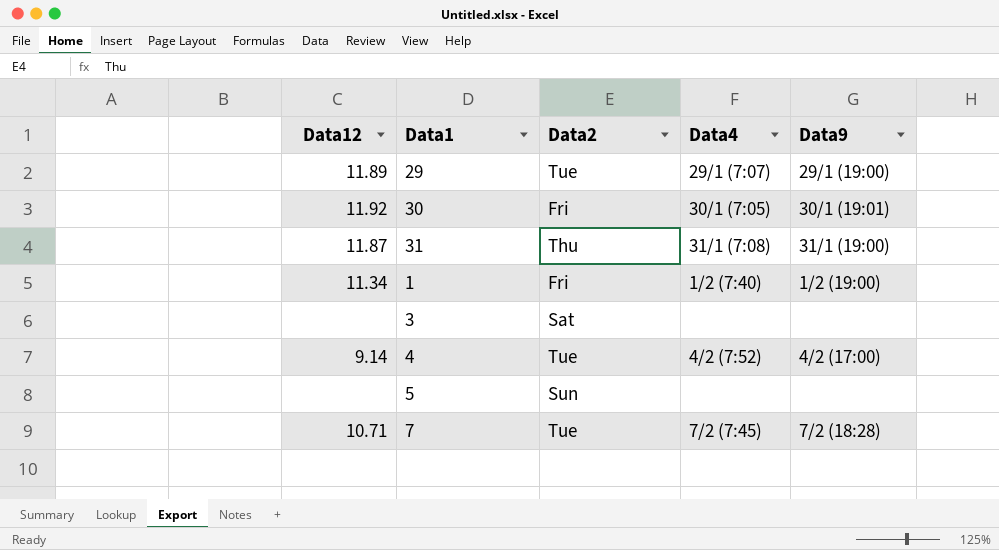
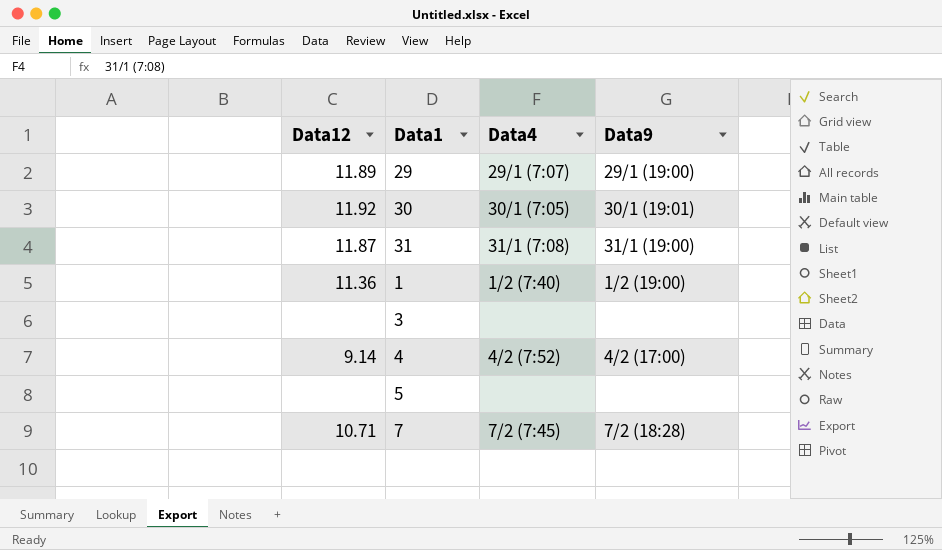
column Data2 | position: 3 -> none
1 | Data12: 11.34 -> 11.36

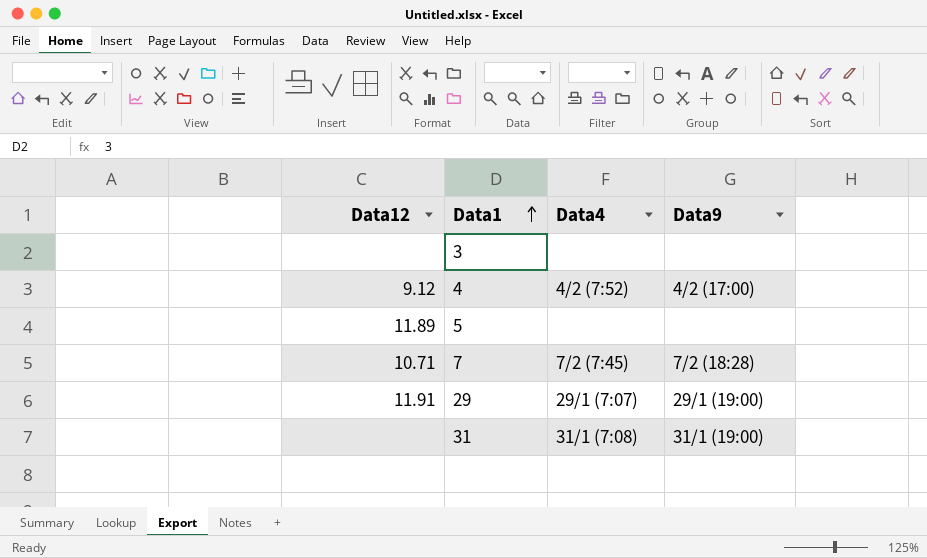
row order: none -> Data1 ascending
row 30: 11.92 | 30/1 (7:05) | 30/1 (19:01) -> none
row 1: 11.36 | 1/2 (7:40) | 1/2 (19:00) -> none
4 | Data12: 9.14 -> 9.12
5 | Data12: none -> 11.89
29 | Data12: 11.89 -> 11.91
31 | Data12: 11.87 -> none

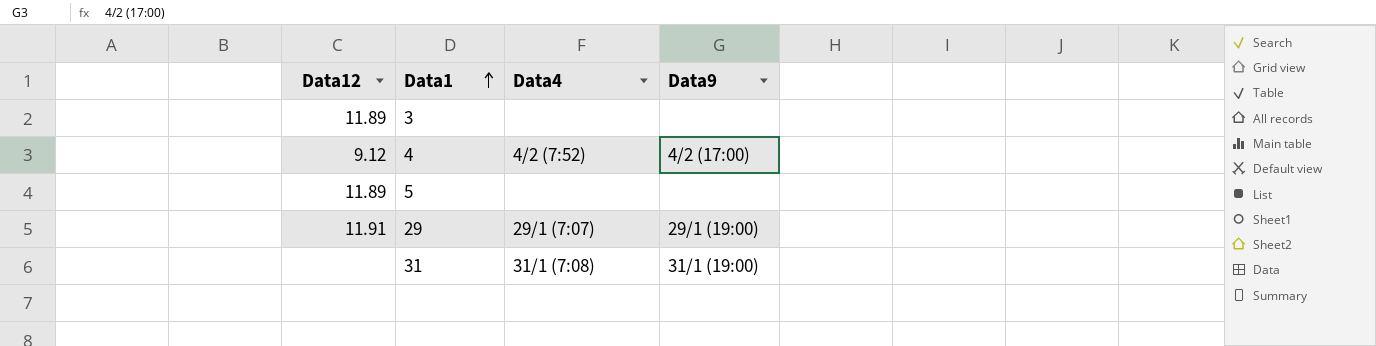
row 7: 10.71 | 7/2 (7:45) | 7/2 (18:28) -> none
3 | Data12: none -> 11.89

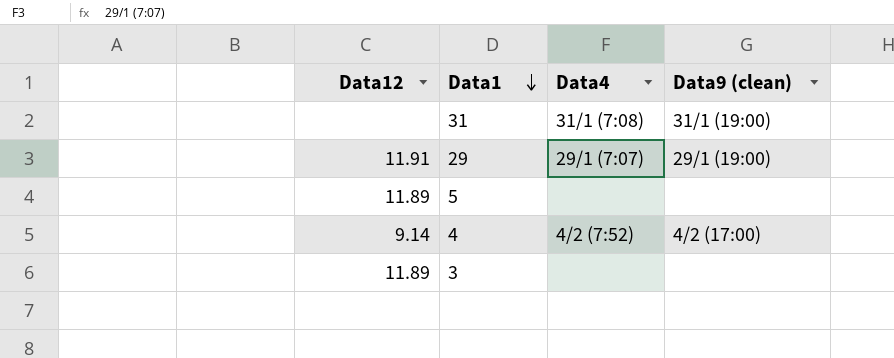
row order: Data1 ascending -> Data1 descending
column name: Data9 -> Data9 (clean)
4 | Data12: 9.12 -> 9.14

